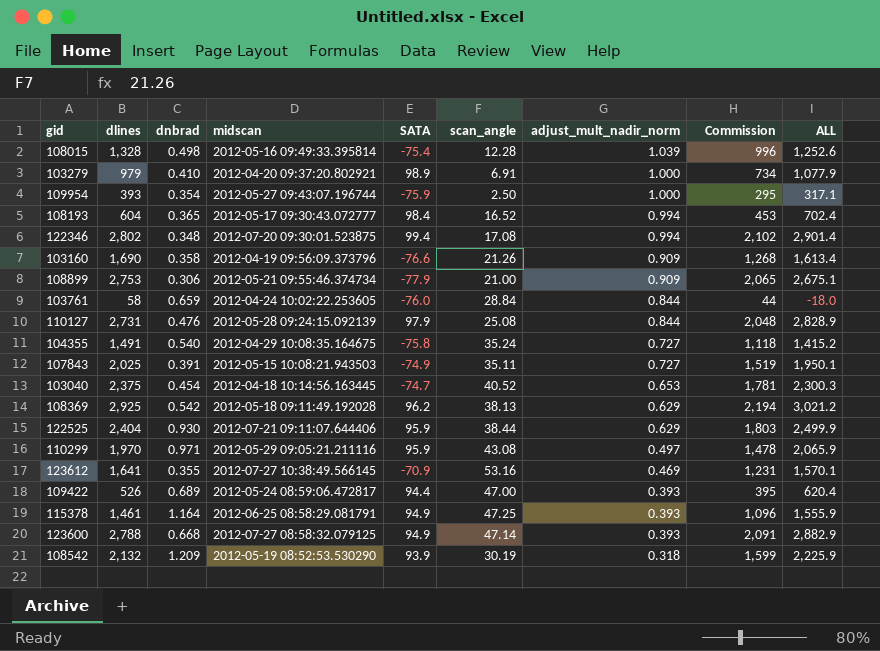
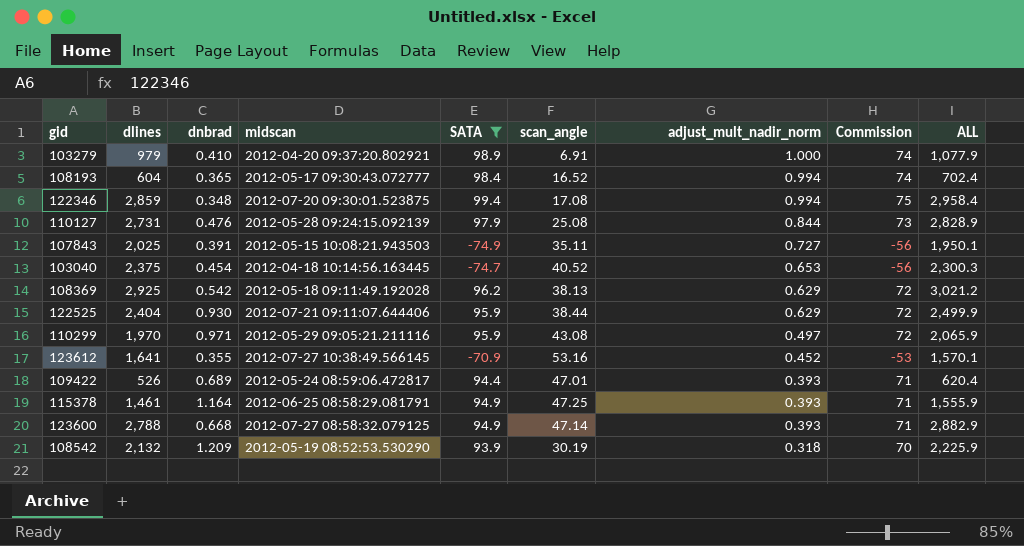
filter: none -> SATA >= -74.9
column Commission | formula: [dlines] * 0.75 -> [SATA] * 0.75
122346 | dlines: 2,802 -> 2,859
122346 | ALL: 2,901.4 -> 2,958.4
123612 | adjust_mult_nadir_norm: 0.469 -> 0.452
109422 | scan_angle: 47.00 -> 47.01

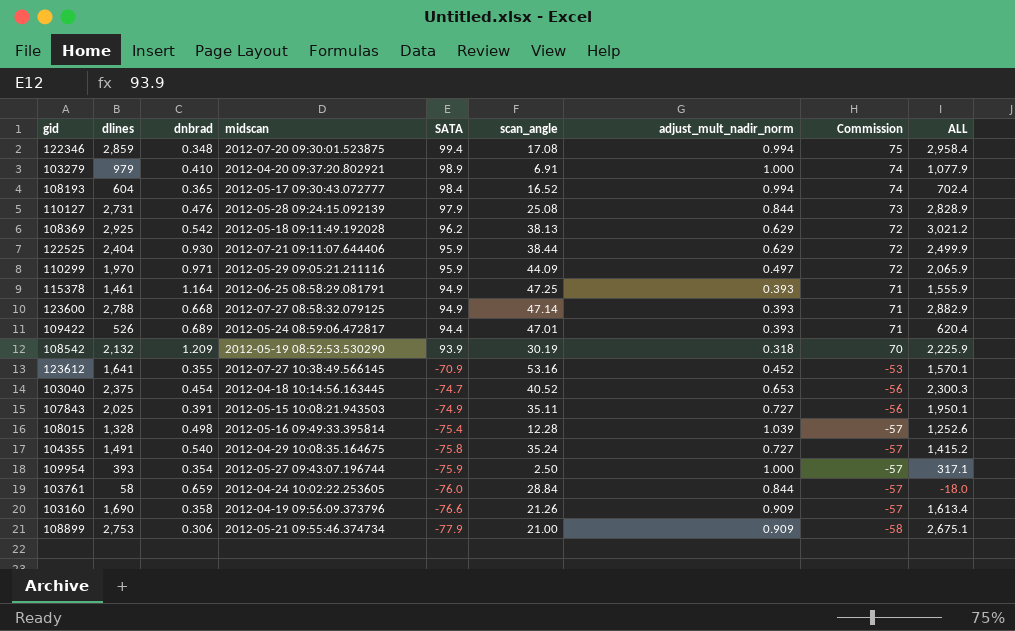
filter: SATA >= -74.9 -> none
row order: adjust_mult_nadir_norm descending -> SATA descending
110299 | scan_angle: 43.08 -> 44.09

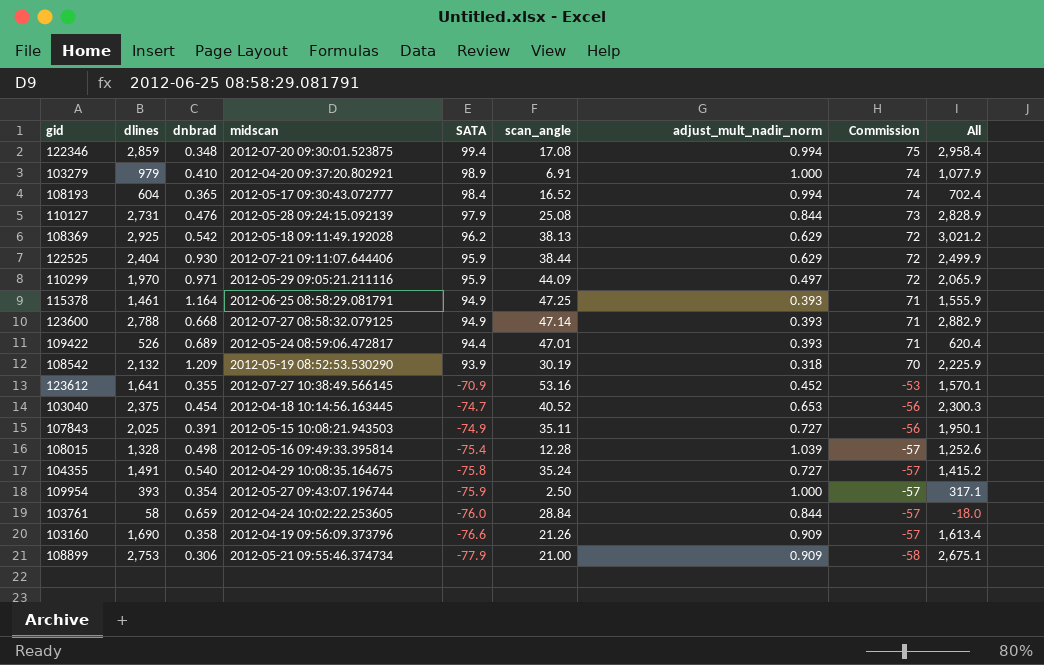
column name: ALL -> All

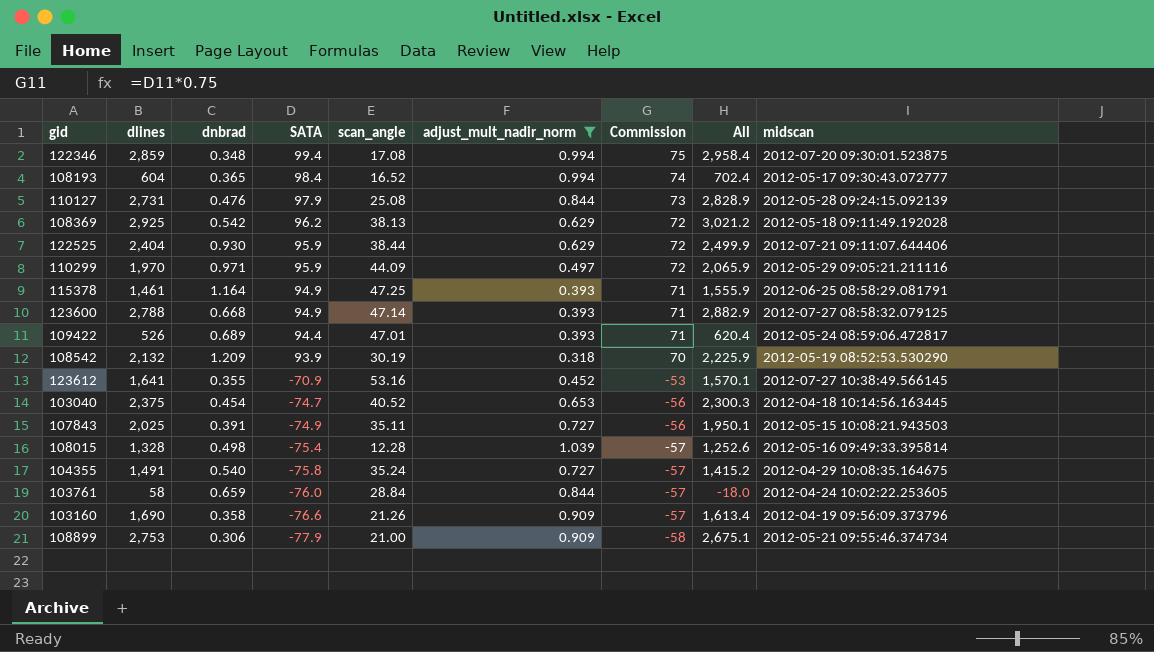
filter: none -> adjust_mult_nadir_norm != 1.000
column midscan | position: 4 -> 9

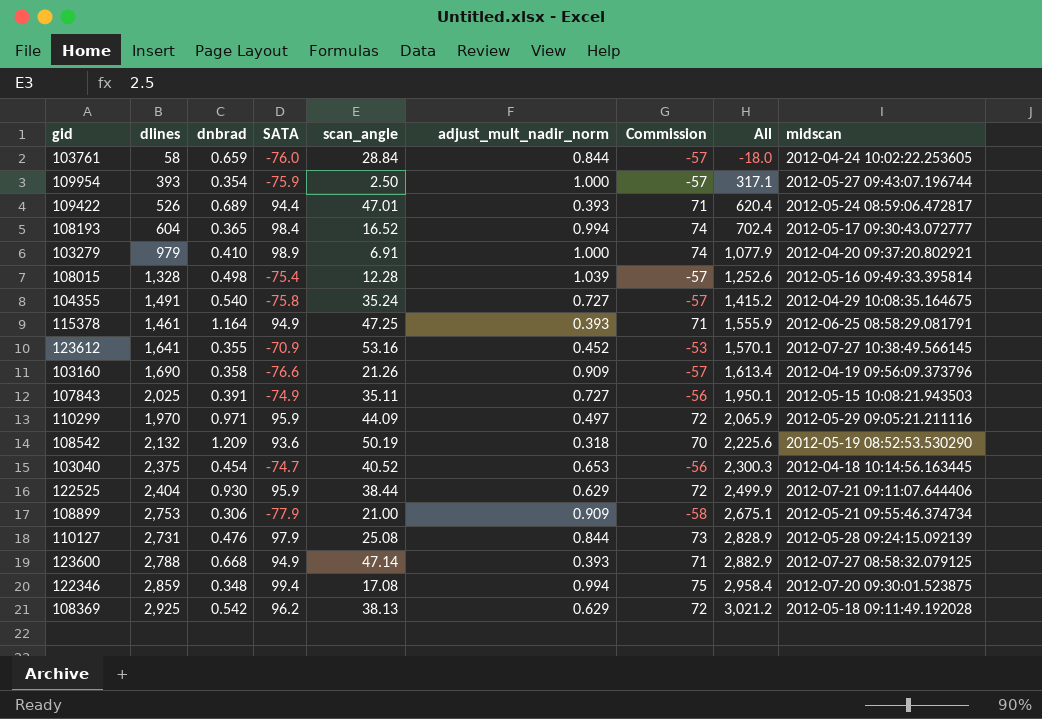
filter: adjust_mult_nadir_norm != 1.000 -> none
row order: SATA descending -> All ascending
108542 | SATA: 93.9 -> 93.6
108542 | scan_angle: 30.19 -> 50.19
108542 | All: 2,225.9 -> 2,225.6

